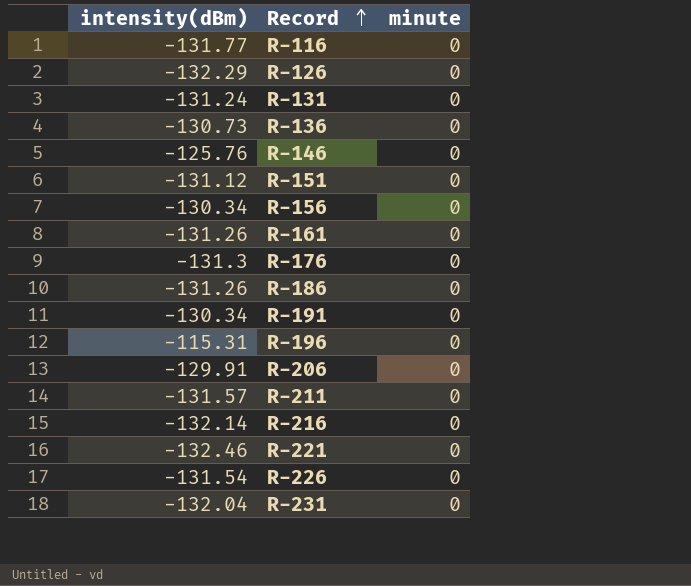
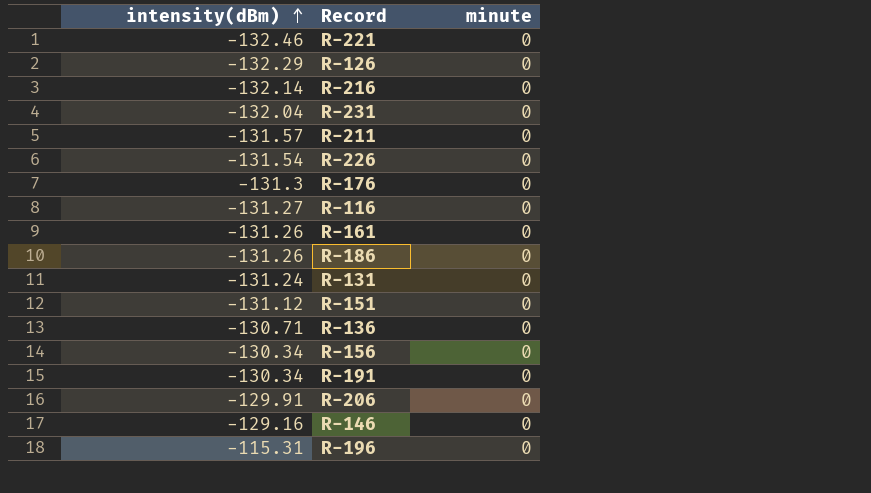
row order: Record ascending -> intensity(dBm) ascending
R-116 | intensity(dBm): -131.77 -> -131.27
R-136 | intensity(dBm): -130.73 -> -130.71
R-146 | intensity(dBm): -125.76 -> -129.16

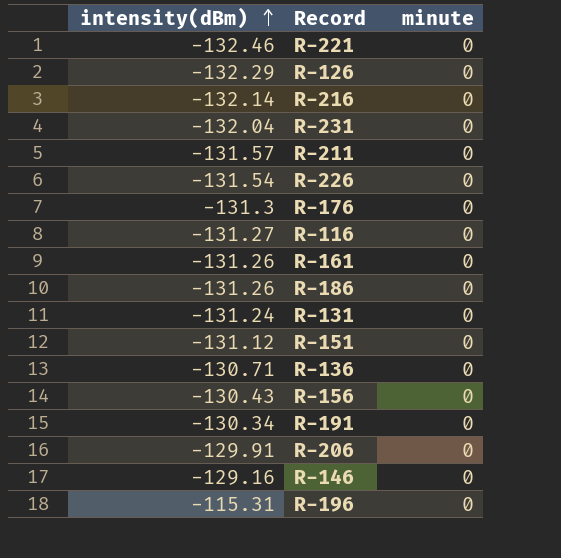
R-156 | intensity(dBm): -130.34 -> -130.43

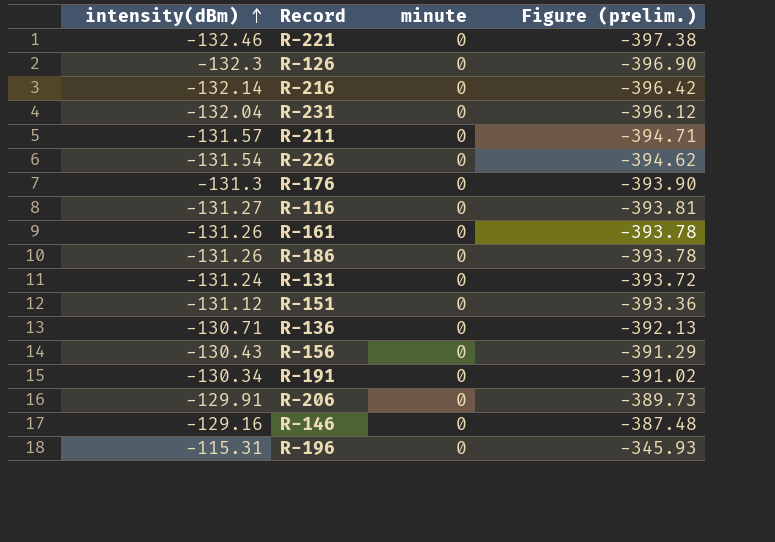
column Figure (prelim.) | formula: none -> [intensity(dBm)] * 3
R-126 | intensity(dBm): -132.29 -> -132.3

